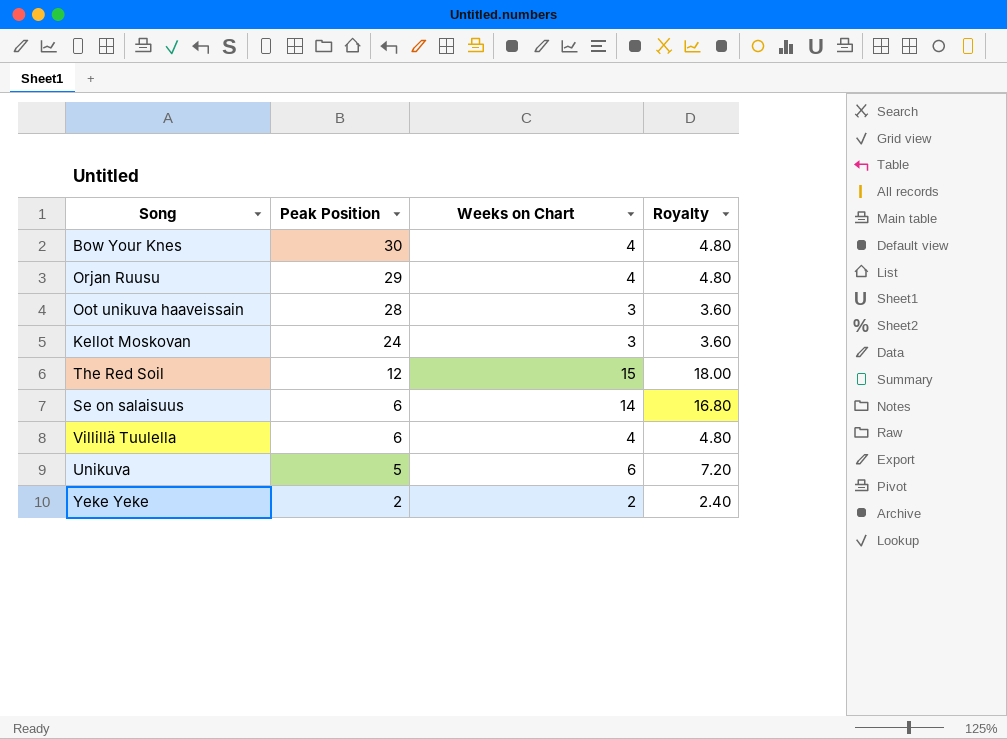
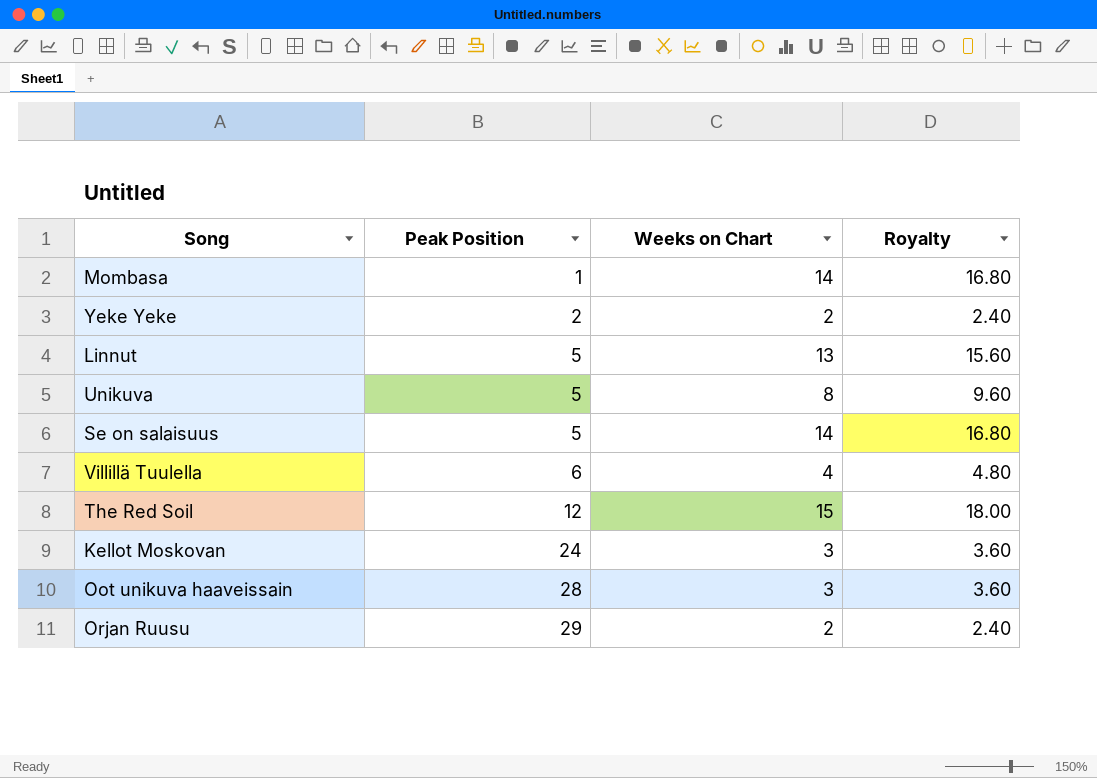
row order: Peak Position descending -> Peak Position ascending
row Bow Your Knes: 30 | 4 | 4.80 -> none
row Mombasa: none -> 1 | 14 | 16.80
row Linnut: none -> 5 | 13 | 15.60
Unikuva | Weeks on Chart: 6 -> 8
Unikuva | Royalty: 7.20 -> 9.60
Se on salaisuus | Peak Position: 6 -> 5
Orjan Ruusu | Weeks on Chart: 4 -> 2
Orjan Ruusu | Royalty: 4.80 -> 2.40

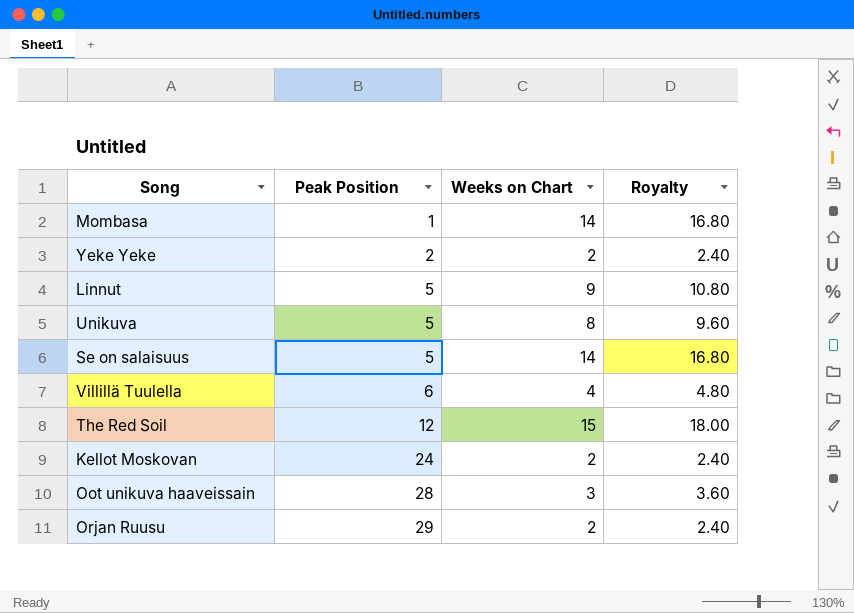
Linnut | Weeks on Chart: 13 -> 9
Linnut | Royalty: 15.60 -> 10.80
Kellot Moskovan | Weeks on Chart: 3 -> 2
Kellot Moskovan | Royalty: 3.60 -> 2.40

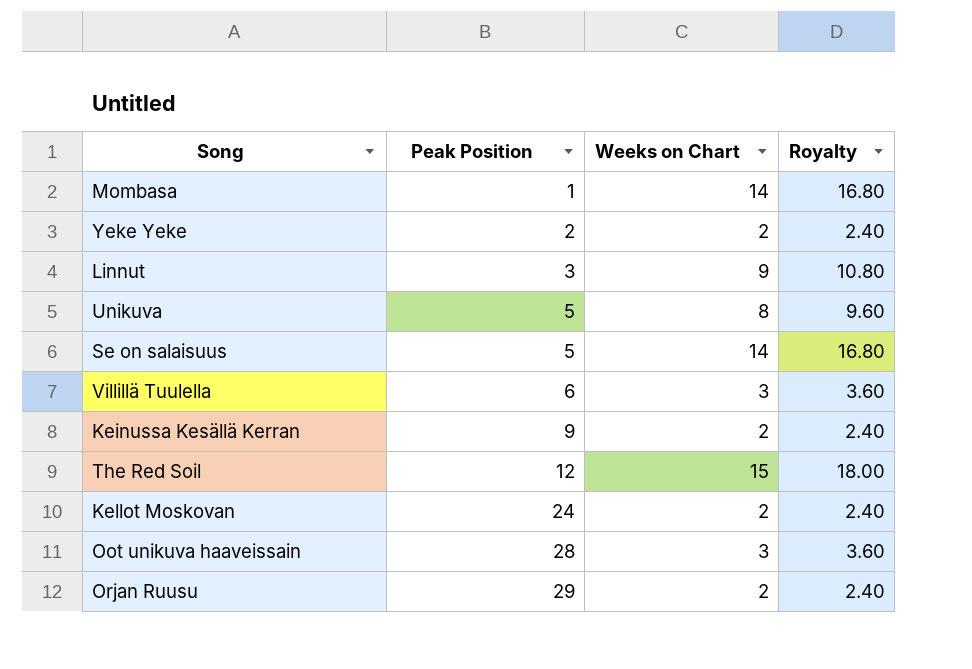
Linnut | Peak Position: 5 -> 3
Villillä Tuulella | Weeks on Chart: 4 -> 3
Villillä Tuulella | Royalty: 4.80 -> 3.60
row Keinussa Kesällä Kerran: none -> 9 | 2 | 2.40

